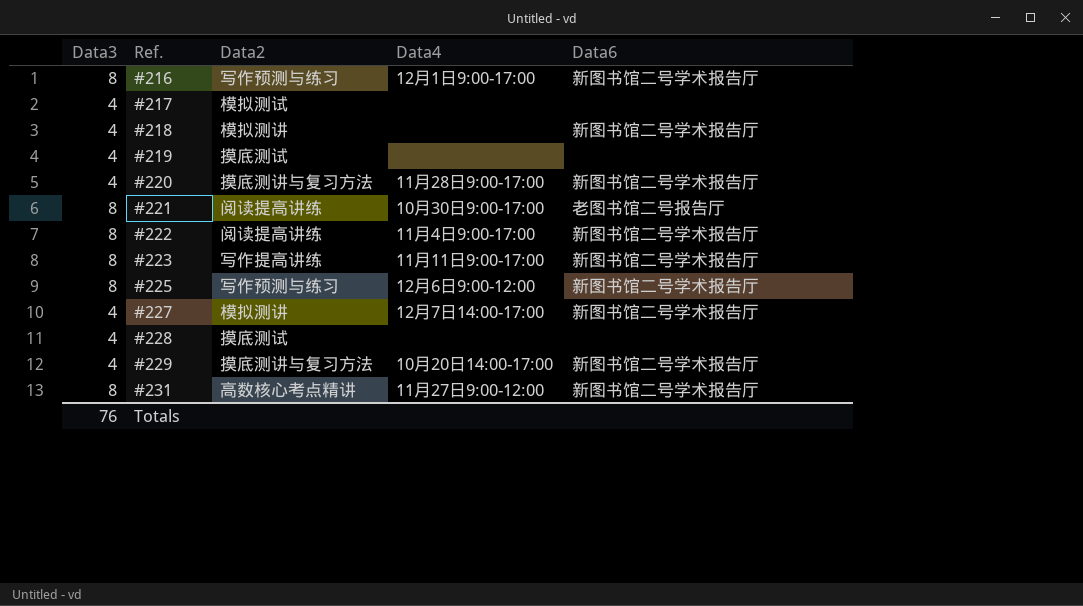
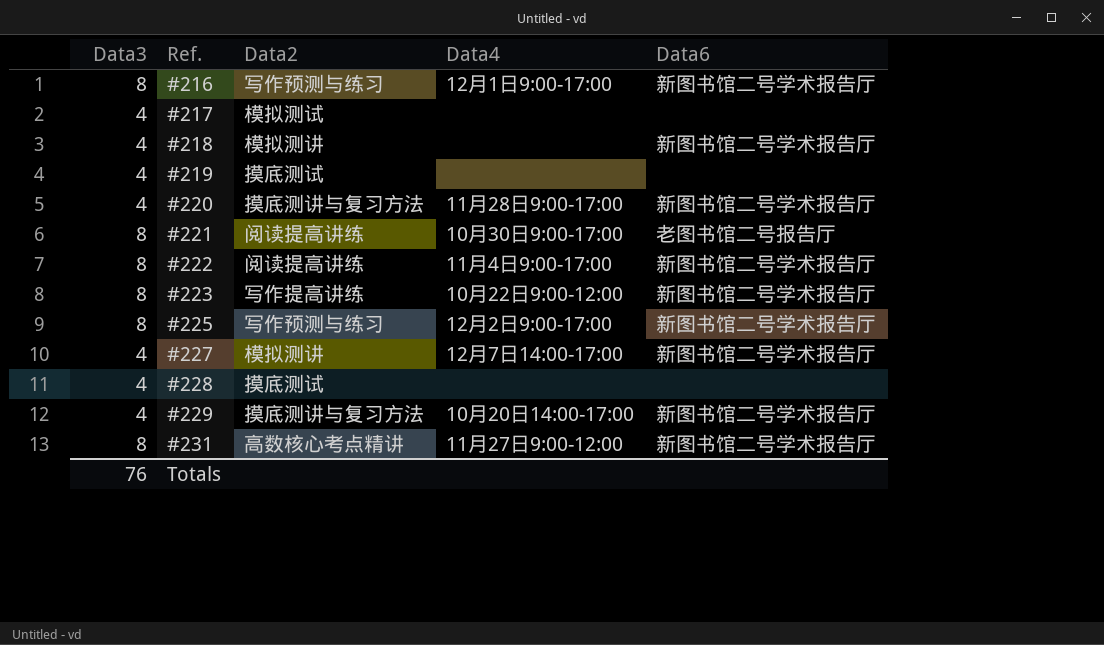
#223 | Data4: 11月11日9:00-17:00 -> 10月22日9:00-12:00
#225 | Data4: 12月6日9:00-12:00 -> 12月2日9:00-17:00

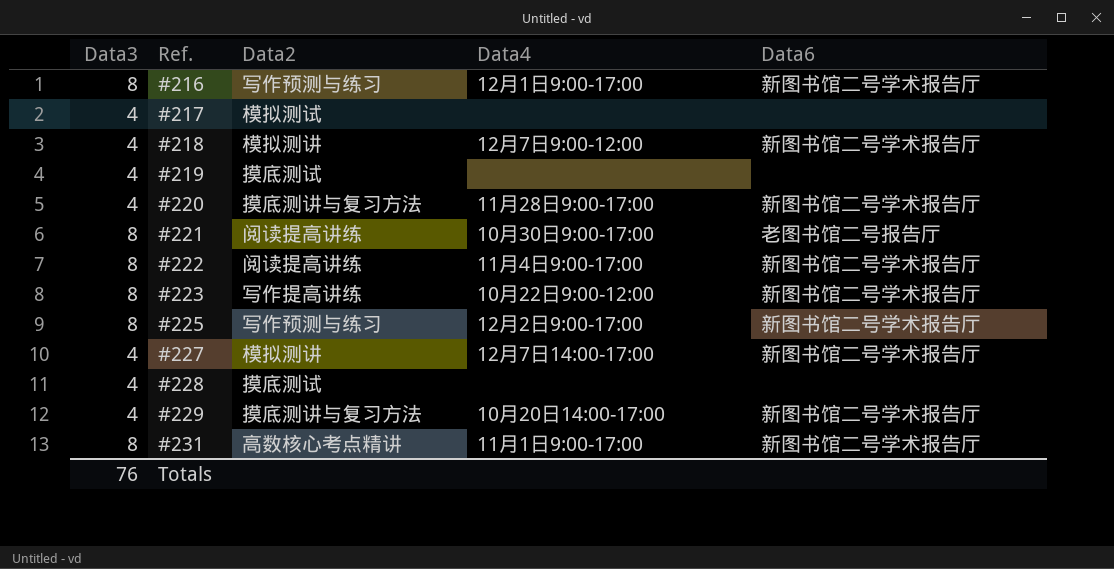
#218 | Data4: none -> 12月7日9:00-12:00
#231 | Data4: 11月27日9:00-12:00 -> 11月1日9:00-17:00

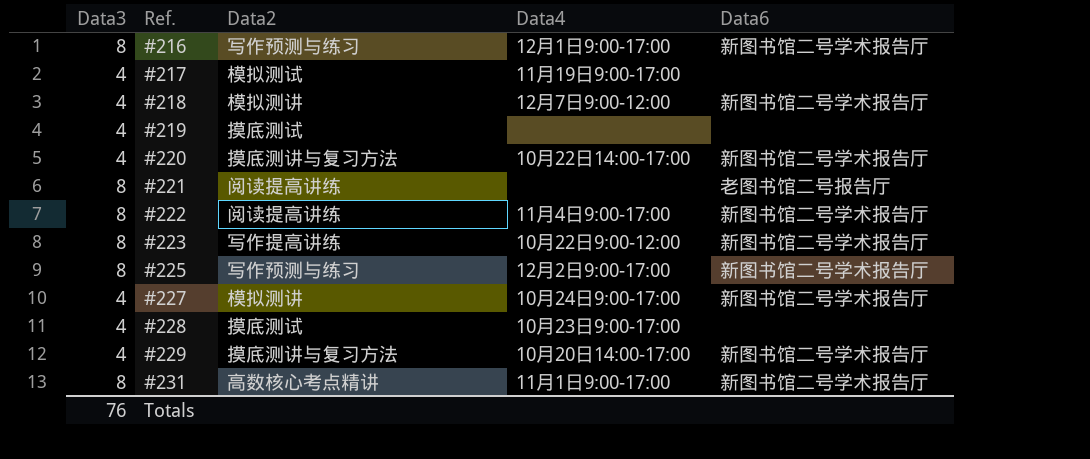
#217 | Data4: none -> 11月19日9:00-17:00
#220 | Data4: 11月28日9:00-17:00 -> 10月22日14:00-17:00
#221 | Data4: 10月30日9:00-17:00 -> none
#227 | Data4: 12月7日14:00-17:00 -> 10月24日9:00-17:00
#228 | Data4: none -> 10月23日9:00-17:00

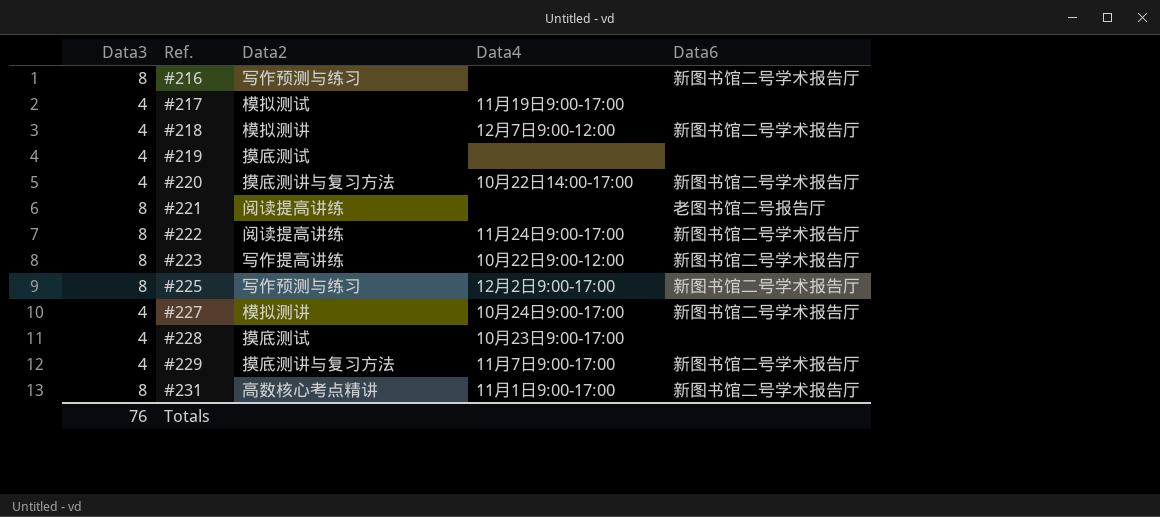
#216 | Data4: 12月1日9:00-17:00 -> none
#222 | Data4: 11月4日9:00-17:00 -> 11月24日9:00-17:00
#229 | Data4: 10月20日14:00-17:00 -> 11月7日9:00-17:00

